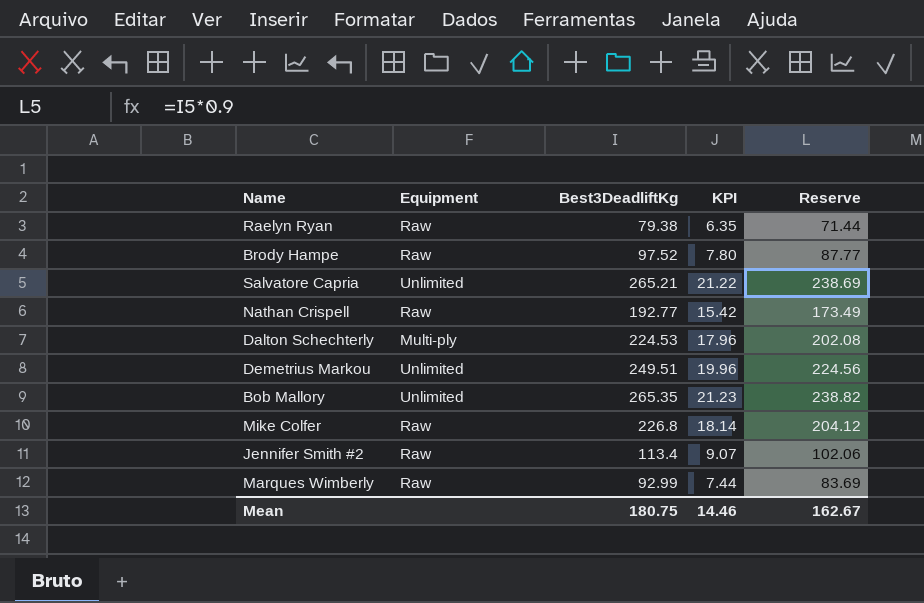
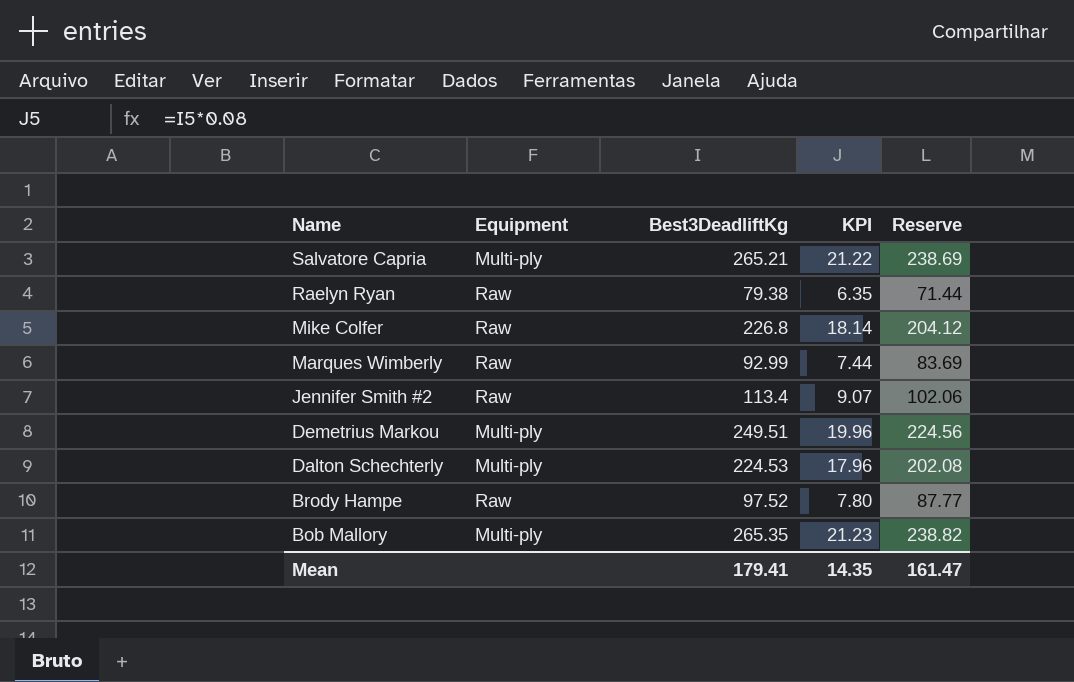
row order: none -> Name descending
row Nathan Crispell: Raw | 192.77 | 15.42 | 173.49 -> none
Salvatore Capria | Equipment: Unlimited -> Multi-ply
Demetrius Markou | Equipment: Unlimited -> Multi-ply
Bob Mallory | Equipment: Unlimited -> Multi-ply
Mean | Best3DeadliftKg: 180.75 -> 179.41
Mean | KPI: 14.46 -> 14.35
Mean | Reserve: 162.67 -> 161.47

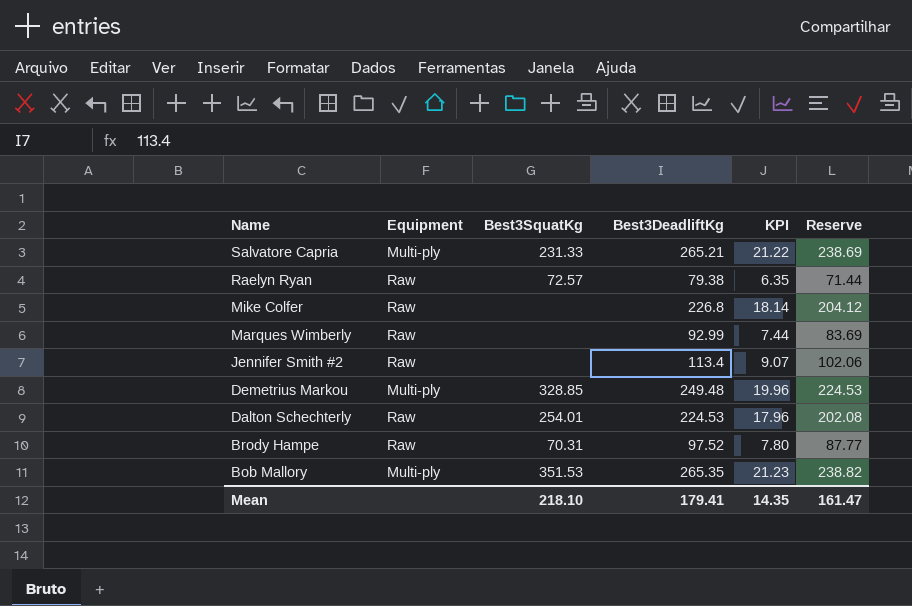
column Best3SquatKg | position: none -> 3
Demetrius Markou | Best3DeadliftKg: 249.51 -> 249.48
Demetrius Markou | Reserve: 224.56 -> 224.53
Dalton Schechterly | Equipment: Multi-ply -> Raw

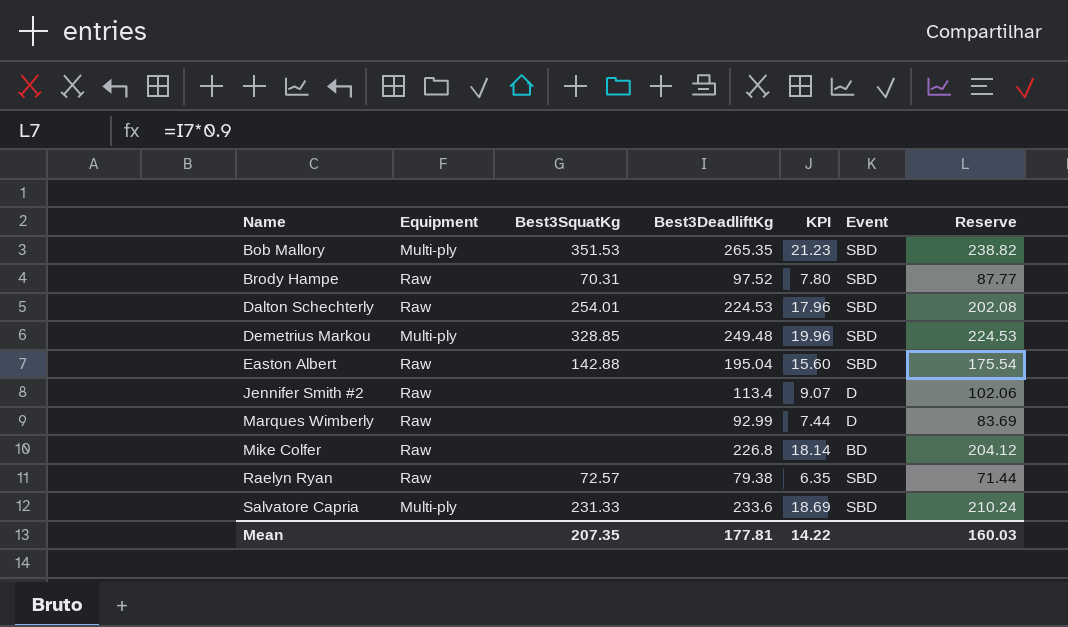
row order: Name descending -> Name ascending
column Event | position: none -> 6
row Easton Albert: none -> Raw | 142.88 | 195.04 | 15.60 | SBD | 175.54
Salvatore Capria | Best3DeadliftKg: 265.21 -> 233.6
Salvatore Capria | KPI: 21.22 -> 18.69
Salvatore Capria | Reserve: 238.69 -> 210.24
Mean | Best3SquatKg: 218.10 -> 207.35
Mean | Best3DeadliftKg: 179.41 -> 177.81
Mean | KPI: 14.35 -> 14.22
Mean | Reserve: 161.47 -> 160.03

